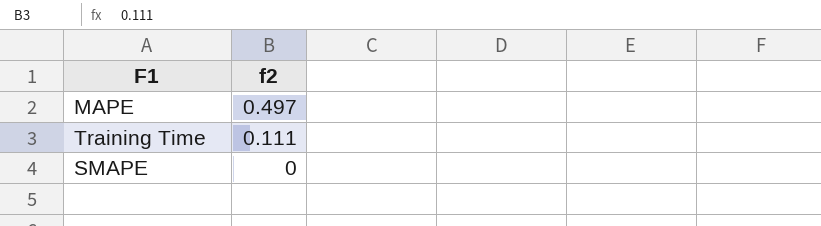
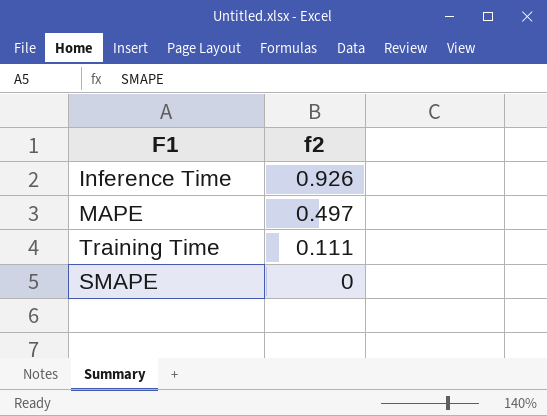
row Inference Time: none -> 0.926

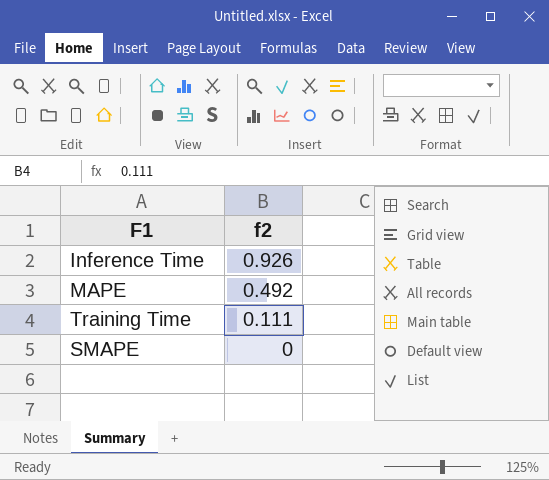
MAPE | f2: 0.497 -> 0.492

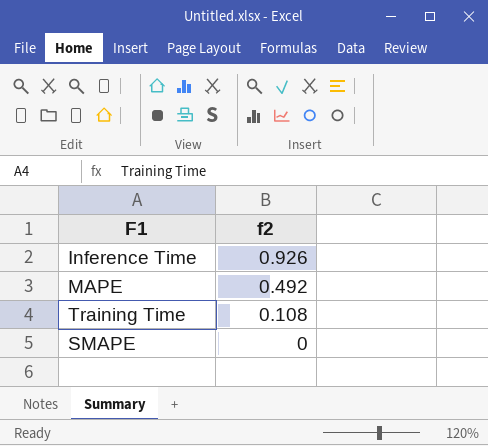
Training Time | f2: 0.111 -> 0.108

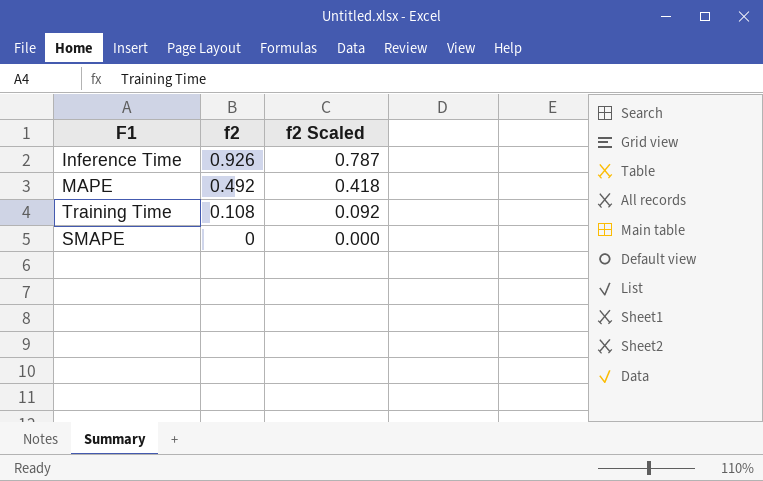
column f2 Scaled | formula: none -> [f2] * 0.85

